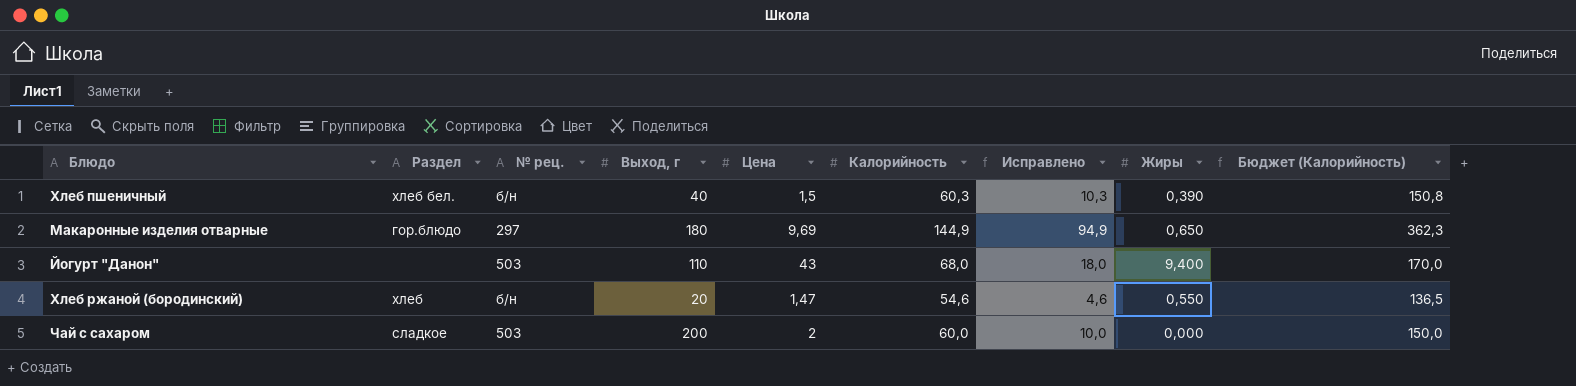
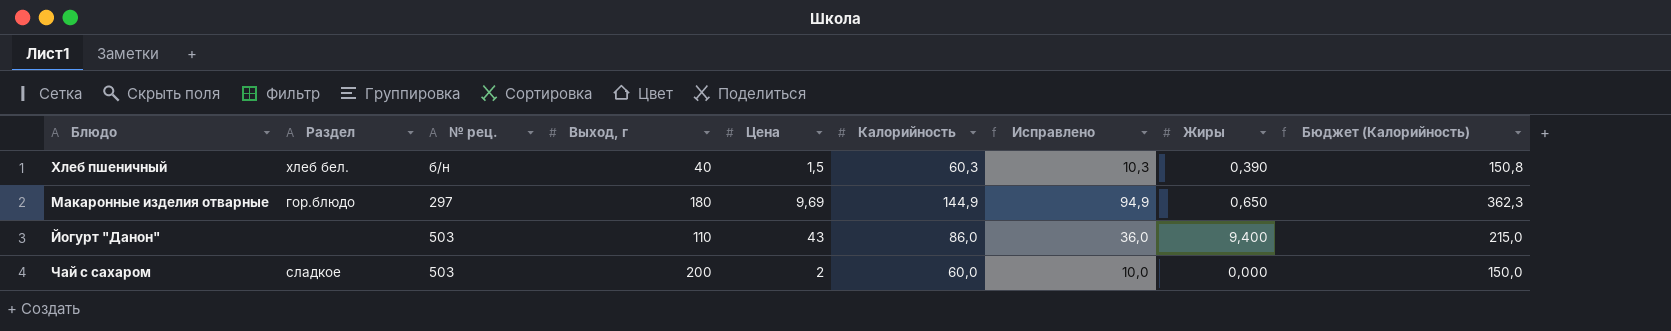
row Хлеб ржаной (бородинский): хлеб | б/н | 20 | 1,47 | 54,6 | 4,6 | 0,550 | 136,5 -> none
Йогурт "Данон" | Калорийность: 68,0 -> 86,0
Йогурт "Данон" | Исправлено: 18,0 -> 36,0
Йогурт "Данон" | Бюджет (Калорийность): 170,0 -> 215,0

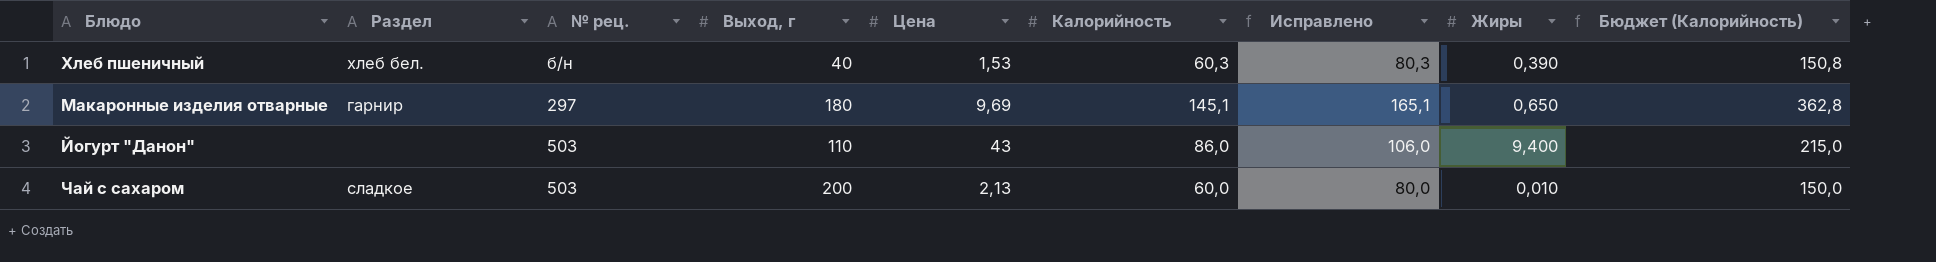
column Исправлено | formula: [Калорийность] - 50 -> [Калорийность] + 20
Хлеб пшеничный | Цена: 1,5 -> 1,53
Макаронные изделия отварные | Раздел: гор.блюдо -> гарнир
Макаронные изделия отварные | Калорийность: 144,9 -> 145,1
Макаронные изделия отварные | Бюджет (Калорийность): 362,3 -> 362,8
Чай с сахаром | Цена: 2 -> 2,13
Чай с сахаром | Жиры: 0,000 -> 0,010

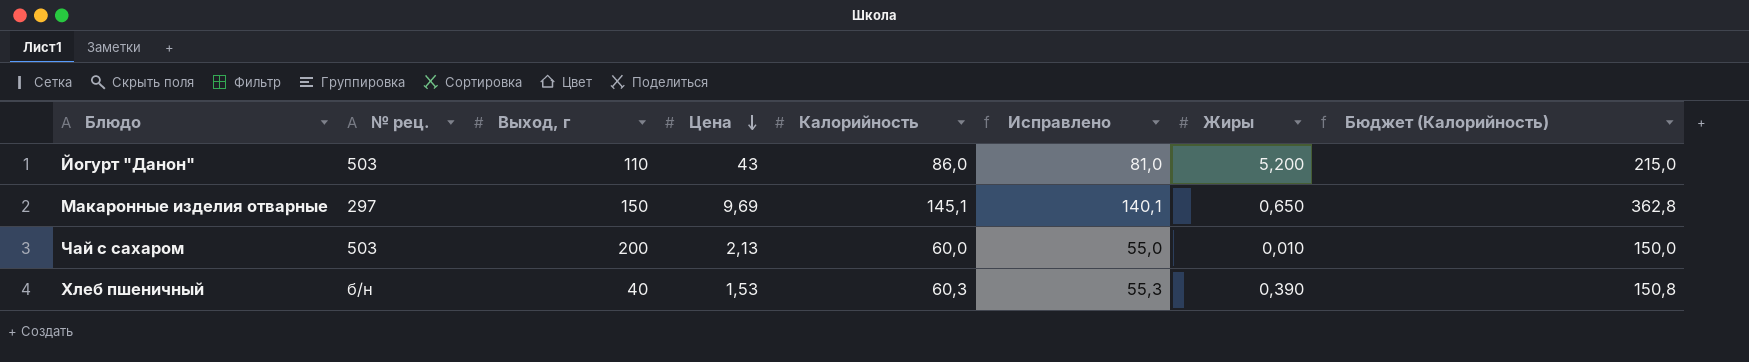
row order: none -> Цена descending
column Раздел | position: 2 -> none
column Исправлено | formula: [Калорийность] + 20 -> [Калорийность] - 5
Йогурт "Данон" | Жиры: 9,400 -> 5,200
Макаронные изделия отварные | Выход, г: 180 -> 150

